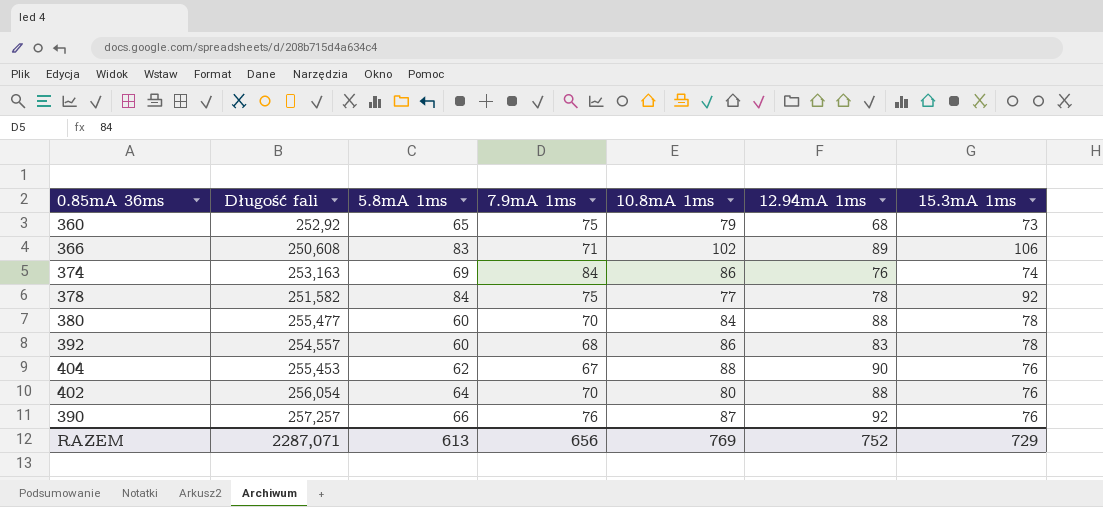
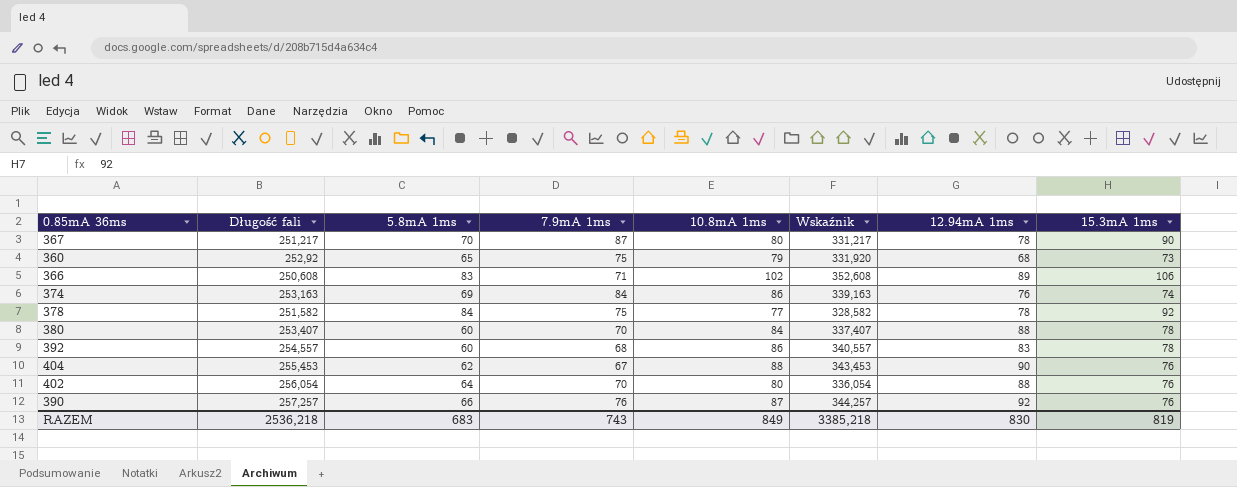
column Wskaźnik | formula: none -> [Długość fali] + [10.8mA 1ms]
row 367: none -> 251,217 | 70 | 87 | 80 | 331,217 | 78 | 90
380 | Długość fali: 255,477 -> 253,407
RAZEM | Długość fali: 2287,071 -> 2536,218
RAZEM | 5.8mA 1ms: 613 -> 683
RAZEM | 7.9mA 1ms: 656 -> 743
RAZEM | 10.8mA 1ms: 769 -> 849
RAZEM | 12.94mA 1ms: 752 -> 830
RAZEM | 15.3mA 1ms: 729 -> 819

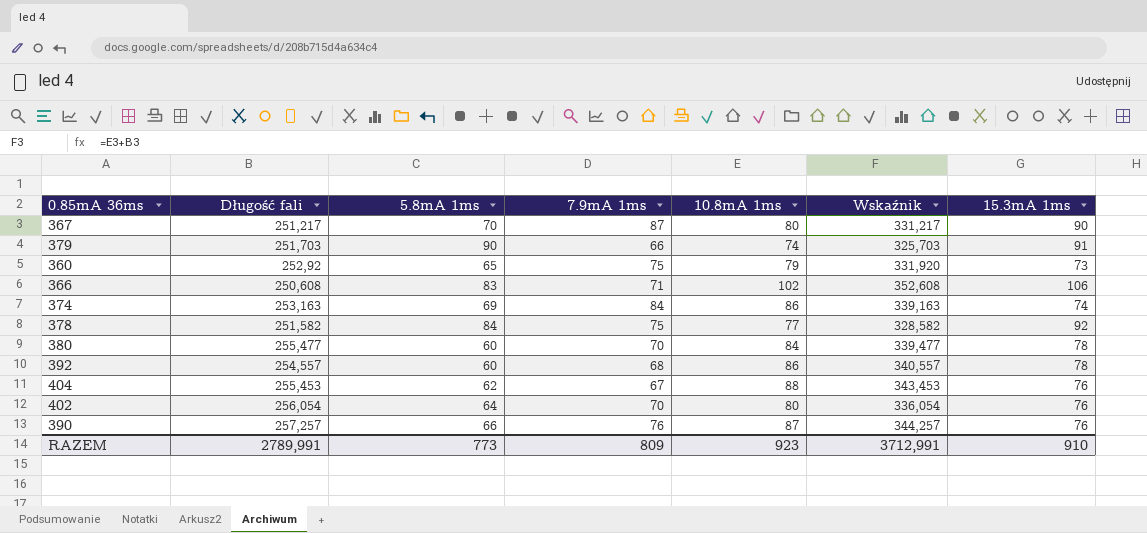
column 12.94mA 1ms | position: 7 -> none
row 379: none -> 251,703 | 90 | 66 | 74 | 325,703 | 91
380 | Długość fali: 253,407 -> 255,477
380 | Wskaźnik: 337,407 -> 339,477
RAZEM | Długość fali: 2536,218 -> 2789,991
RAZEM | 5.8mA 1ms: 683 -> 773
RAZEM | 7.9mA 1ms: 743 -> 809
RAZEM | 10.8mA 1ms: 849 -> 923
RAZEM | Wskaźnik: 3385,218 -> 3712,991
RAZEM | 15.3mA 1ms: 819 -> 910

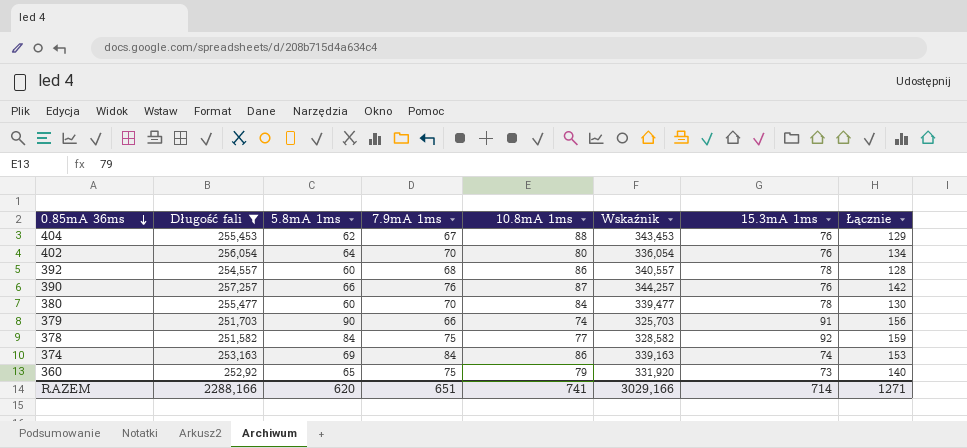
filter: none -> Długość fali >= 251,582
row order: none -> 0.85mA 36ms descending
column Łącznie | formula: none -> [5.8mA 1ms] + [7.9mA 1ms]
RAZEM | Długość fali: 2789,991 -> 2288,166
RAZEM | 5.8mA 1ms: 773 -> 620
RAZEM | 7.9mA 1ms: 809 -> 651
RAZEM | 10.8mA 1ms: 923 -> 741
RAZEM | Wskaźnik: 3712,991 -> 3029,166
RAZEM | 15.3mA 1ms: 910 -> 714

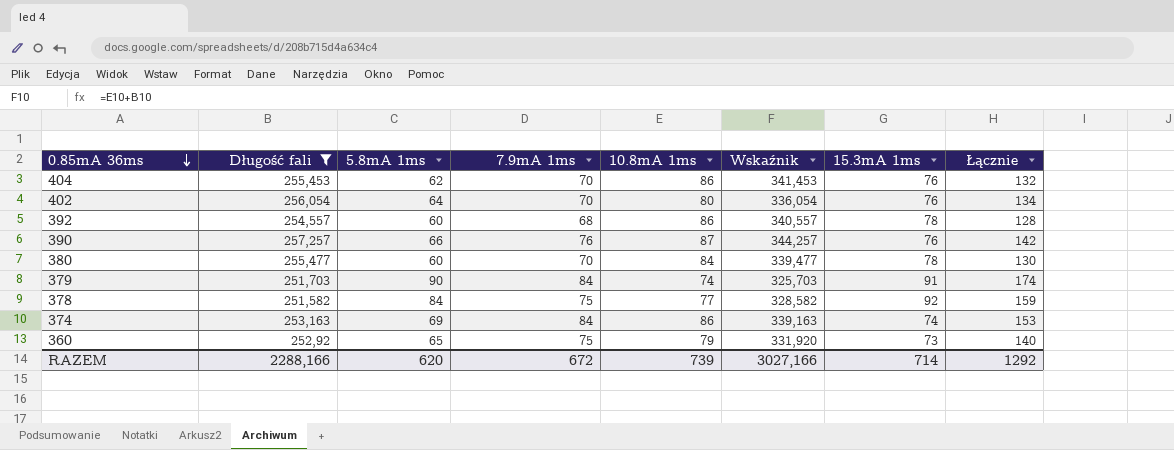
404 | 7.9mA 1ms: 67 -> 70
404 | 10.8mA 1ms: 88 -> 86
404 | Wskaźnik: 343,453 -> 341,453
404 | Łącznie: 129 -> 132
379 | 7.9mA 1ms: 66 -> 84
379 | Łącznie: 156 -> 174
RAZEM | 7.9mA 1ms: 651 -> 672
RAZEM | 10.8mA 1ms: 741 -> 739
RAZEM | Wskaźnik: 3029,166 -> 3027,166
RAZEM | Łącznie: 1271 -> 1292

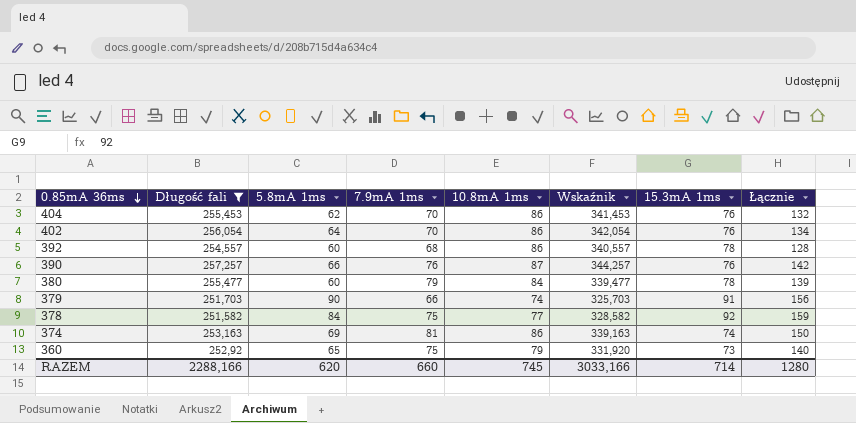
402 | 10.8mA 1ms: 80 -> 86
402 | Wskaźnik: 336,054 -> 342,054
380 | 7.9mA 1ms: 70 -> 79
380 | Łącznie: 130 -> 139
379 | 7.9mA 1ms: 84 -> 66
379 | Łącznie: 174 -> 156
374 | 7.9mA 1ms: 84 -> 81
374 | Łącznie: 153 -> 150
RAZEM | 7.9mA 1ms: 672 -> 660
RAZEM | 10.8mA 1ms: 739 -> 745
RAZEM | Wskaźnik: 3027,166 -> 3033,166
RAZEM | Łącznie: 1292 -> 1280

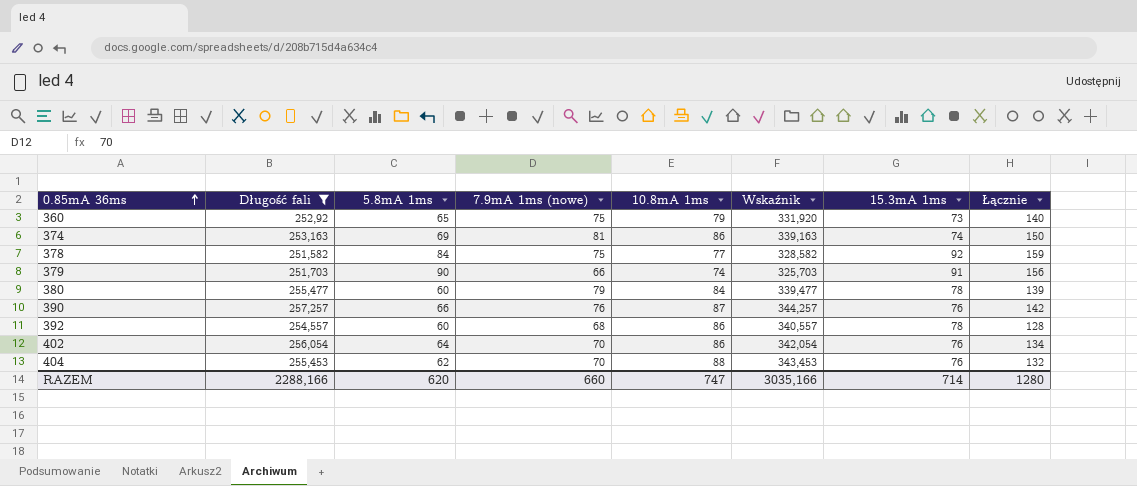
row order: 0.85mA 36ms descending -> 0.85mA 36ms ascending
column name: 7.9mA 1ms -> 7.9mA 1ms (nowe)
404 | 10.8mA 1ms: 86 -> 88
404 | Wskaźnik: 341,453 -> 343,453
RAZEM | 10.8mA 1ms: 745 -> 747
RAZEM | Wskaźnik: 3033,166 -> 3035,166

